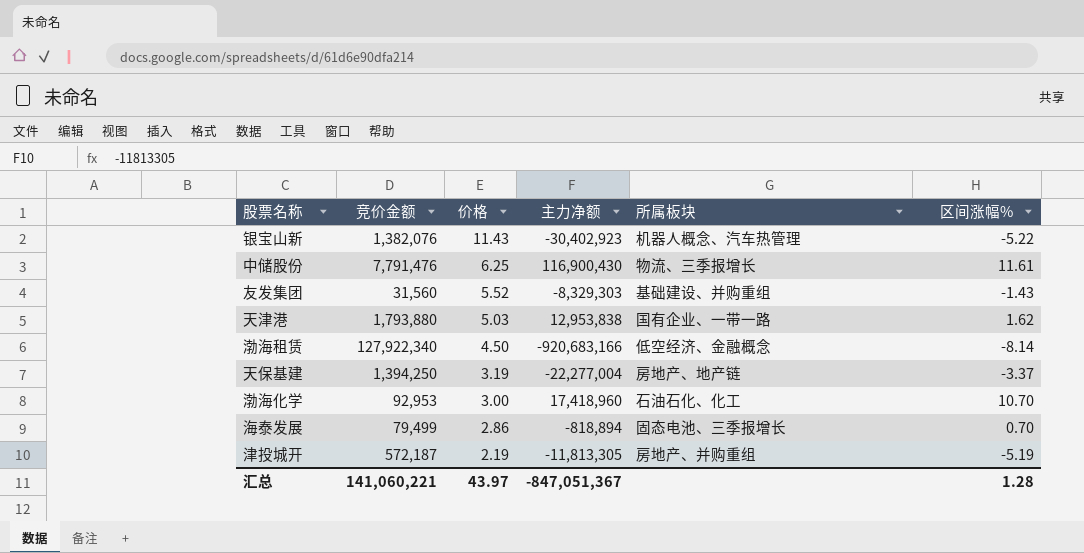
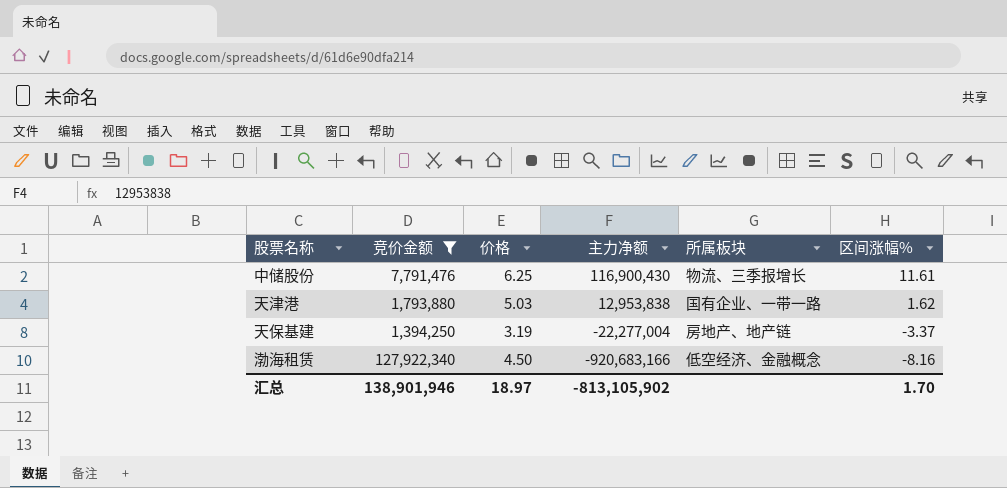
filter: none -> 竞价金额 >= 1,394,250
row order: 价格 descending -> 主力净额 descending
渤海租赁 | 区间涨幅%: -8.14 -> -8.16
汇总 | 竞价金额: 141,060,221 -> 138,901,946
汇总 | 价格: 43.97 -> 18.97
汇总 | 主力净额: -847,051,367 -> -813,105,902
汇总 | 区间涨幅%: 1.28 -> 1.70

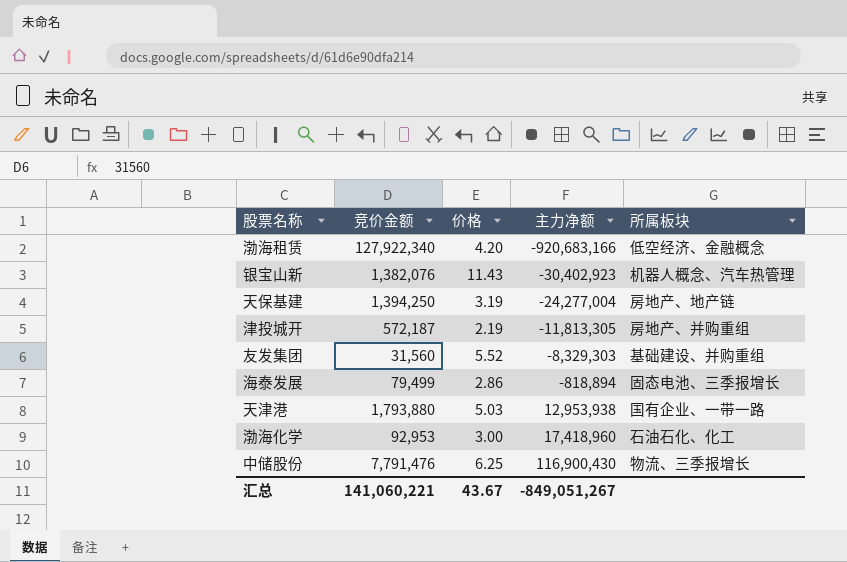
filter: 竞价金额 >= 1,394,250 -> none
row order: 主力净额 descending -> 主力净额 ascending
column 区间涨幅% | position: 6 -> none
渤海租赁 | 价格: 4.50 -> 4.20
天保基建 | 主力净额: -22,277,004 -> -24,277,004
天津港 | 主力净额: 12,953,838 -> 12,953,938
汇总 | 竞价金额: 138,901,946 -> 141,060,221
汇总 | 价格: 18.97 -> 43.67
汇总 | 主力净额: -813,105,902 -> -849,051,267

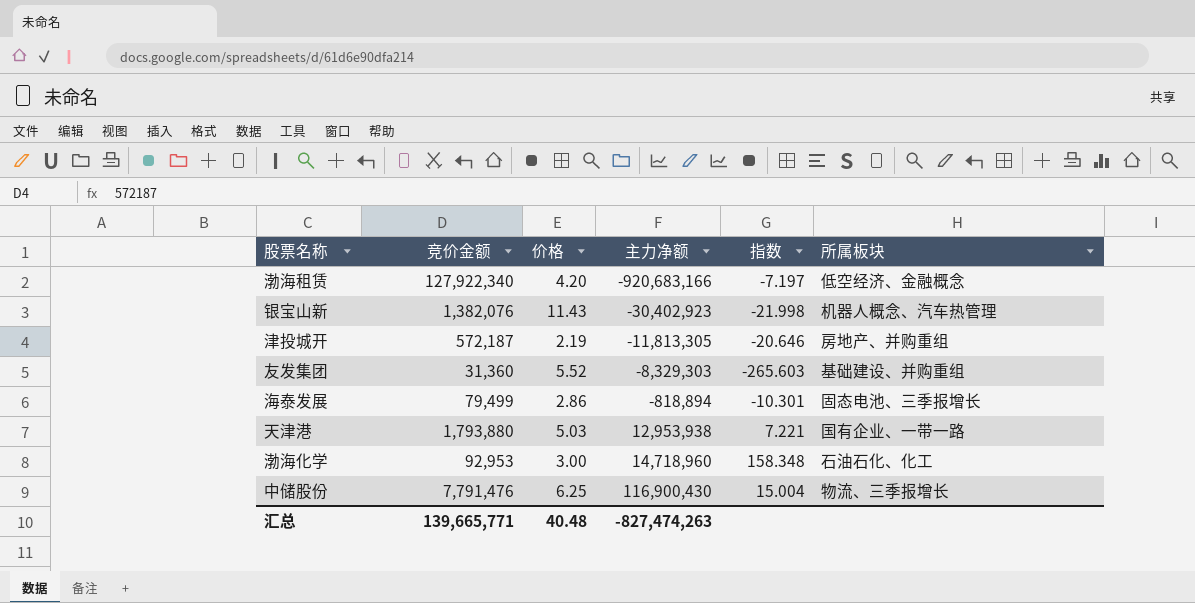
column 指数 | formula: none -> [主力净额] / [竞价金额]
row 天保基建: 1,394,250 | 3.19 | -24,277,004 | 房地产、地产链 -> none
友发集团 | 竞价金额: 31,560 -> 31,360
渤海化学 | 主力净额: 17,418,960 -> 14,718,960
汇总 | 竞价金额: 141,060,221 -> 139,665,771
汇总 | 价格: 43.67 -> 40.48
汇总 | 主力净额: -849,051,267 -> -827,474,263

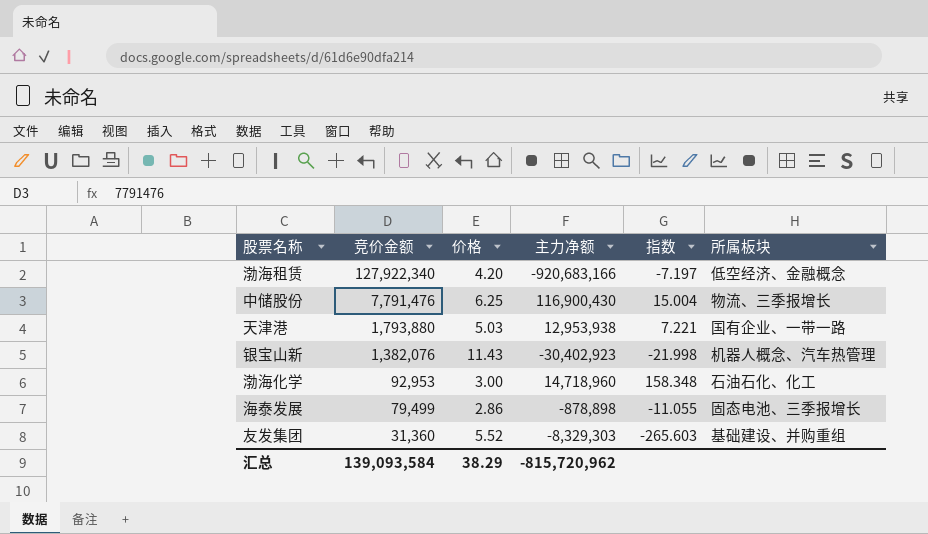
row order: 主力净额 ascending -> 竞价金额 descending
row 津投城开: 572,187 | 2.19 | -11,813,305 | -20.646 | 房地产、并购重组 -> none
海泰发展 | 主力净额: -818,894 -> -878,898
海泰发展 | 指数: -10.301 -> -11.055
汇总 | 竞价金额: 139,665,771 -> 139,093,584
汇总 | 价格: 40.48 -> 38.29
汇总 | 主力净额: -827,474,263 -> -815,720,962

